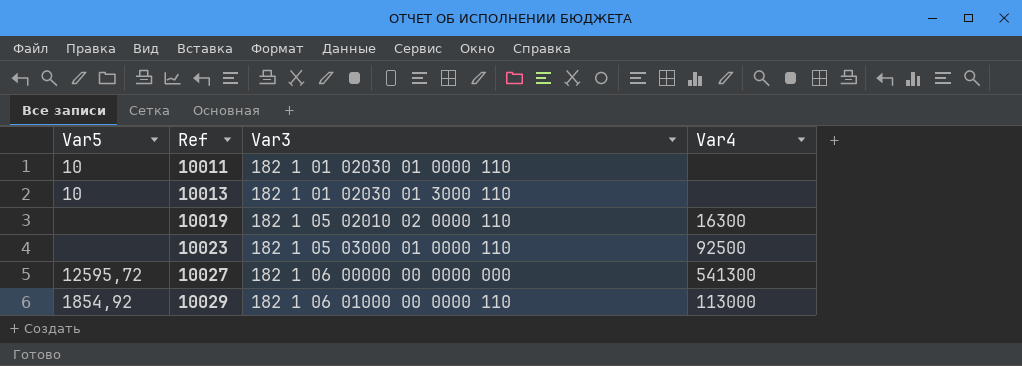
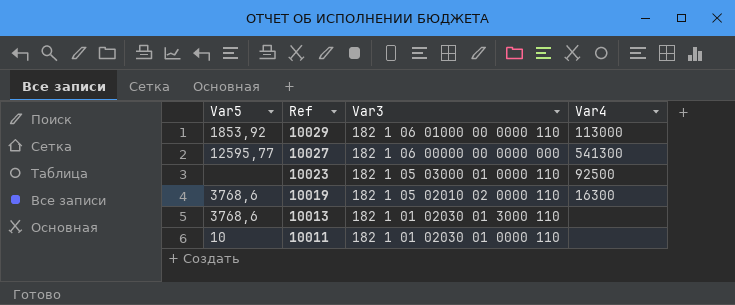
row order: Ref ascending -> Ref descending
10029 | Var5: 1854,92 -> 1853,92
10027 | Var5: 12595,72 -> 12595,77
10019 | Var5: none -> 3768,6
10013 | Var5: 10 -> 3768,6

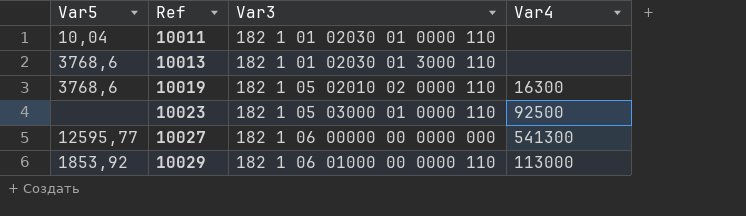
row order: Ref descending -> Ref ascending
10011 | Var5: 10 -> 10,04

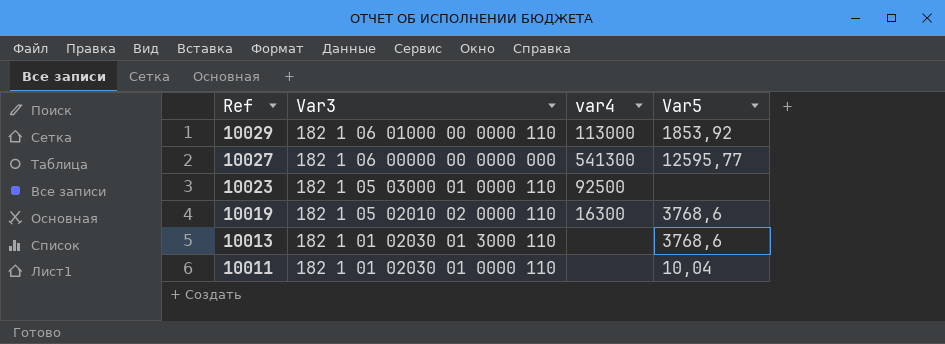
row order: Ref ascending -> Ref descending
column name: Var4 -> var4
column Var5 | position: 1 -> 4

